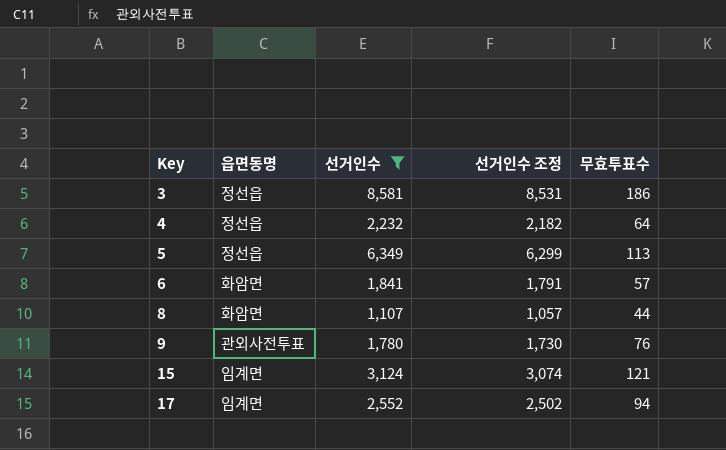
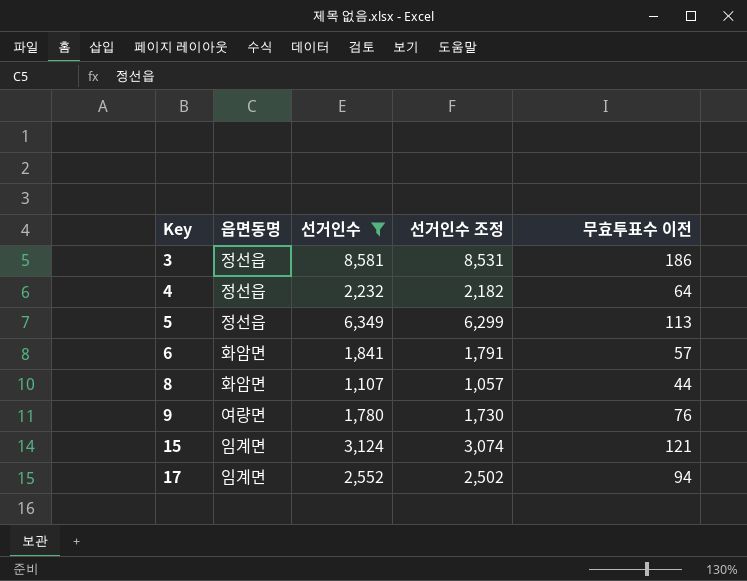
column name: 무효투표수 -> 무효투표수 이전
9 | 읍면동명: 관외사전투표 -> 여량면

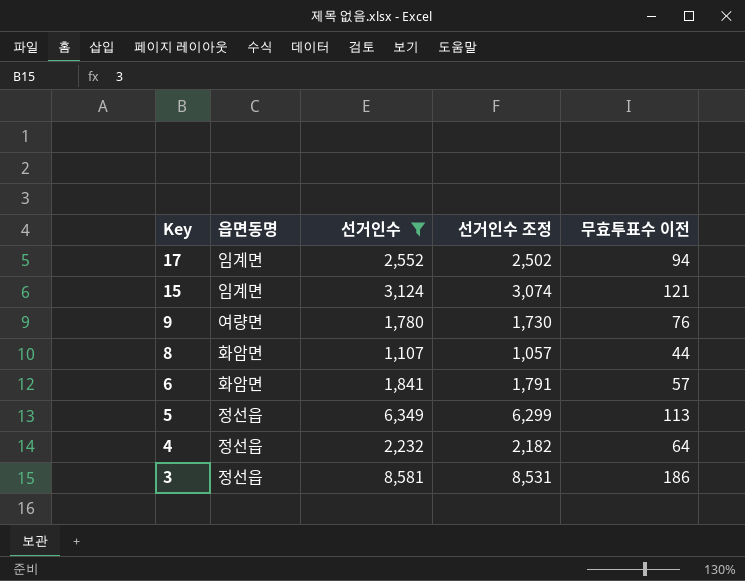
row order: Key ascending -> Key descending

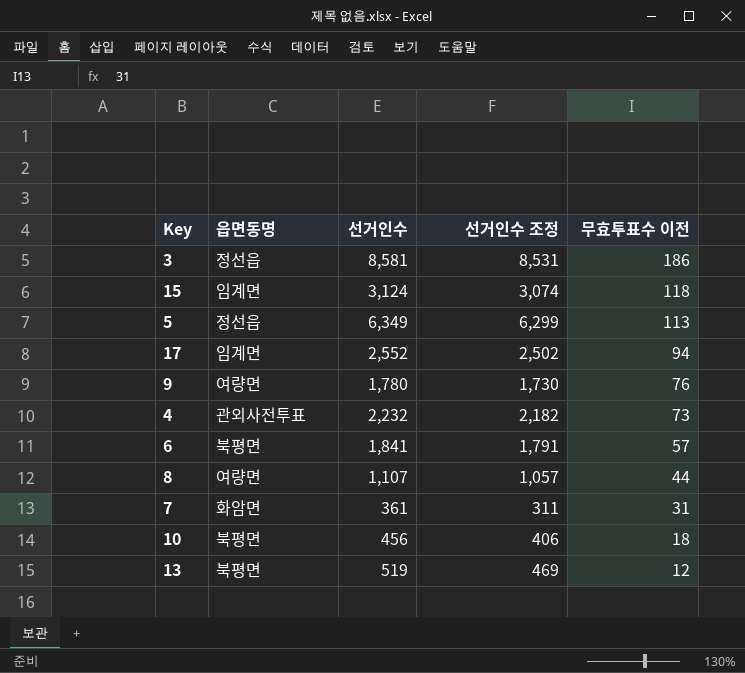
filter: 선거인수 >= 1,107 -> none
row order: Key descending -> 무효투표수 이전 descending
15 | 무효투표수 이전: 121 -> 118
4 | 읍면동명: 정선읍 -> 관외사전투표
4 | 무효투표수 이전: 64 -> 73
6 | 읍면동명: 화암면 -> 북평면
8 | 읍면동명: 화암면 -> 여량면

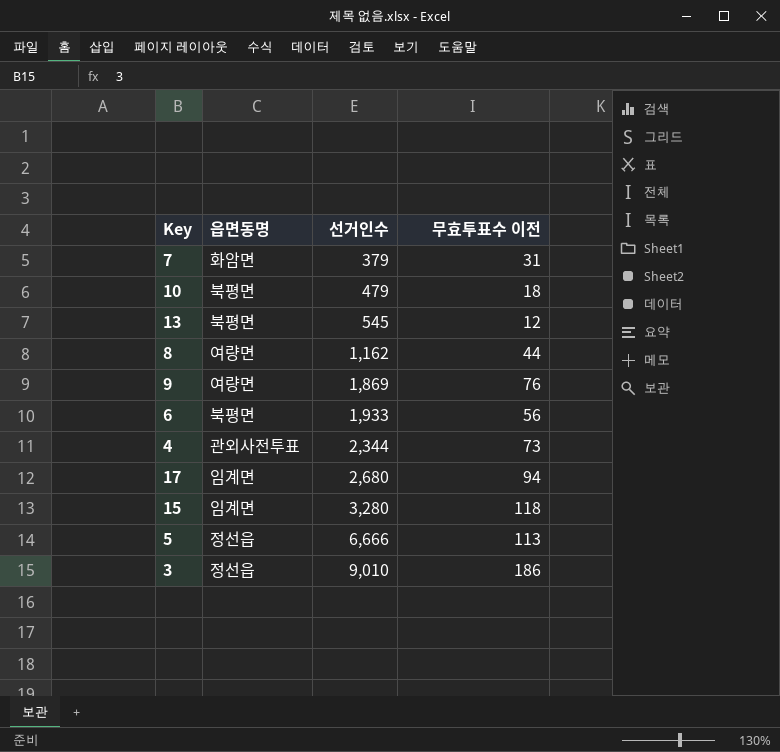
row order: 무효투표수 이전 descending -> 선거인수 ascending
column 선거인수 조정 | formula: [선거인수] - 50 -> none
7 | 선거인수: 361 -> 379
10 | 선거인수: 456 -> 479
13 | 선거인수: 519 -> 545
8 | 선거인수: 1,107 -> 1,162
9 | 선거인수: 1,780 -> 1,869
6 | 선거인수: 1,841 -> 1,933
6 | 무효투표수 이전: 57 -> 56
4 | 선거인수: 2,232 -> 2,344
17 | 선거인수: 2,552 -> 2,680
15 | 선거인수: 3,124 -> 3,280
5 | 선거인수: 6,349 -> 6,666
3 | 선거인수: 8,581 -> 9,010

